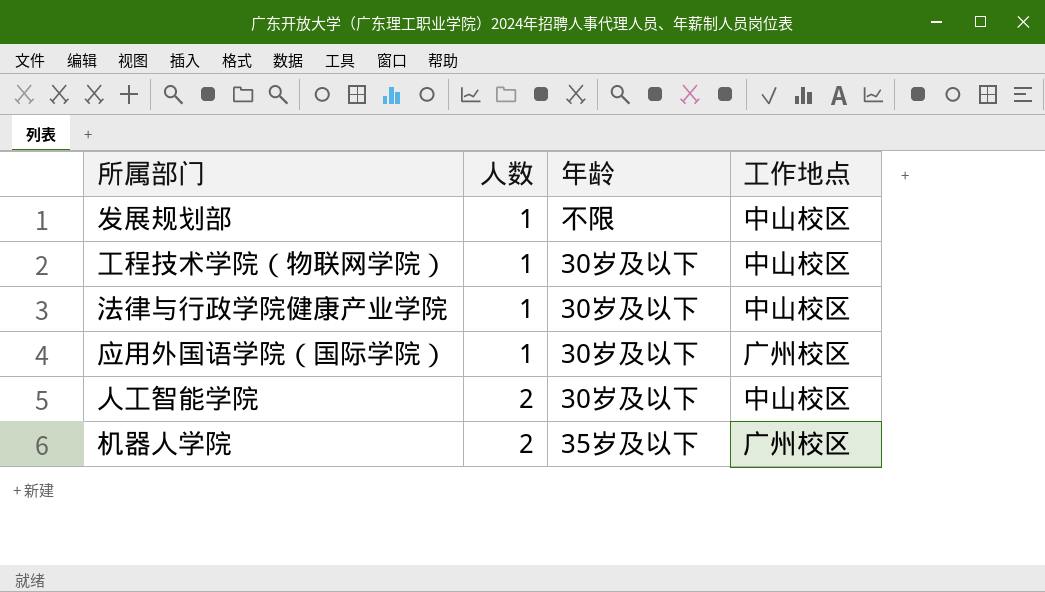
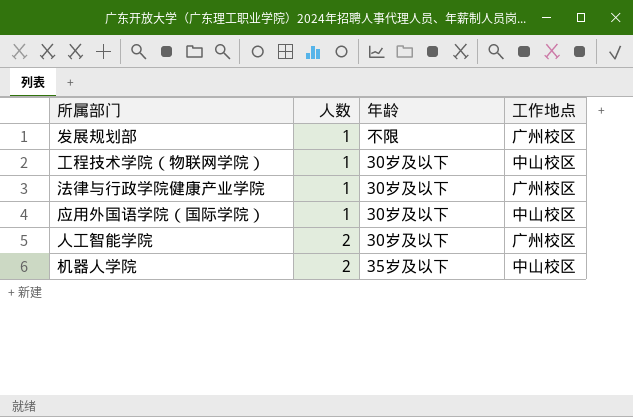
发展规划部 | 工作地点: 中山校区 -> 广州校区
法律与行政学院健康产业学院 | 工作地点: 中山校区 -> 广州校区
应用外国语学院（国际学院） | 工作地点: 广州校区 -> 中山校区
人工智能学院 | 工作地点: 中山校区 -> 广州校区
机器人学院 | 工作地点: 广州校区 -> 中山校区

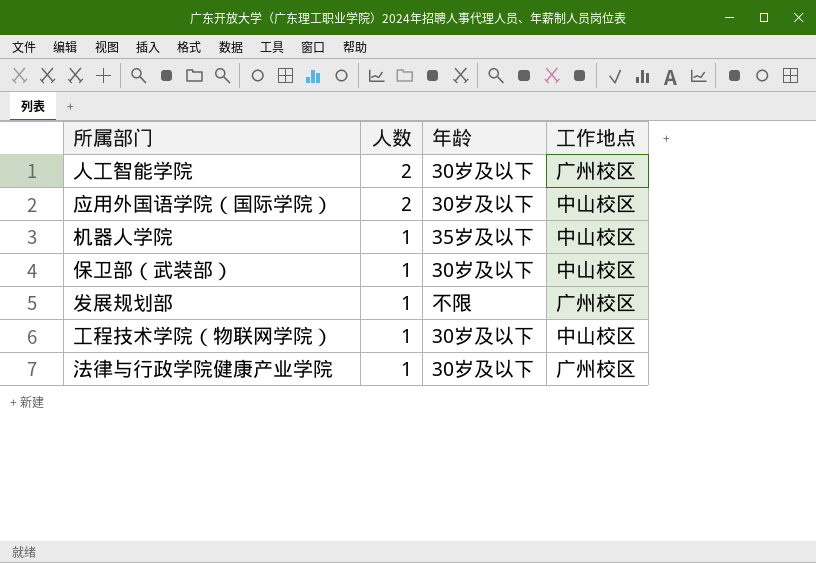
row order: 人数 ascending -> 人数 descending
应用外国语学院（国际学院） | 人数: 1 -> 2
机器人学院 | 人数: 2 -> 1
row 保卫部（武装部）: none -> 1 | 30岁及以下 | 中山校区

